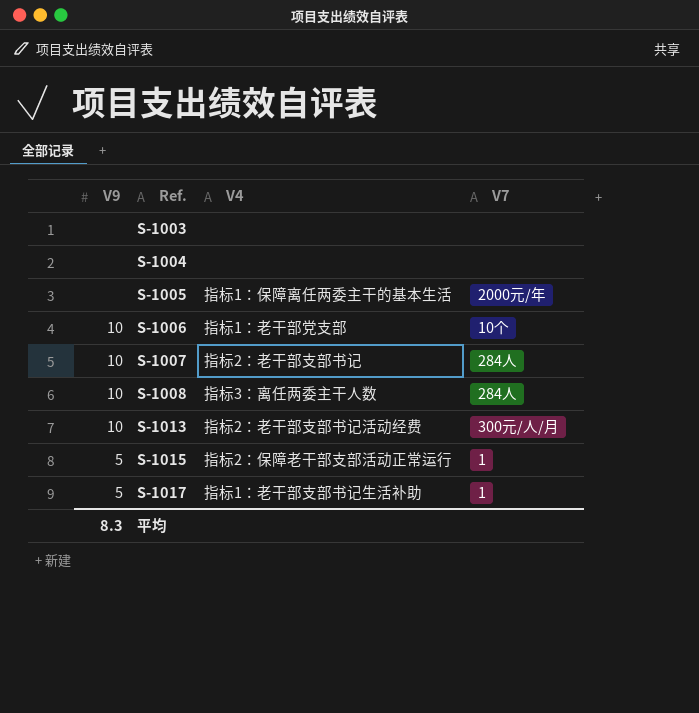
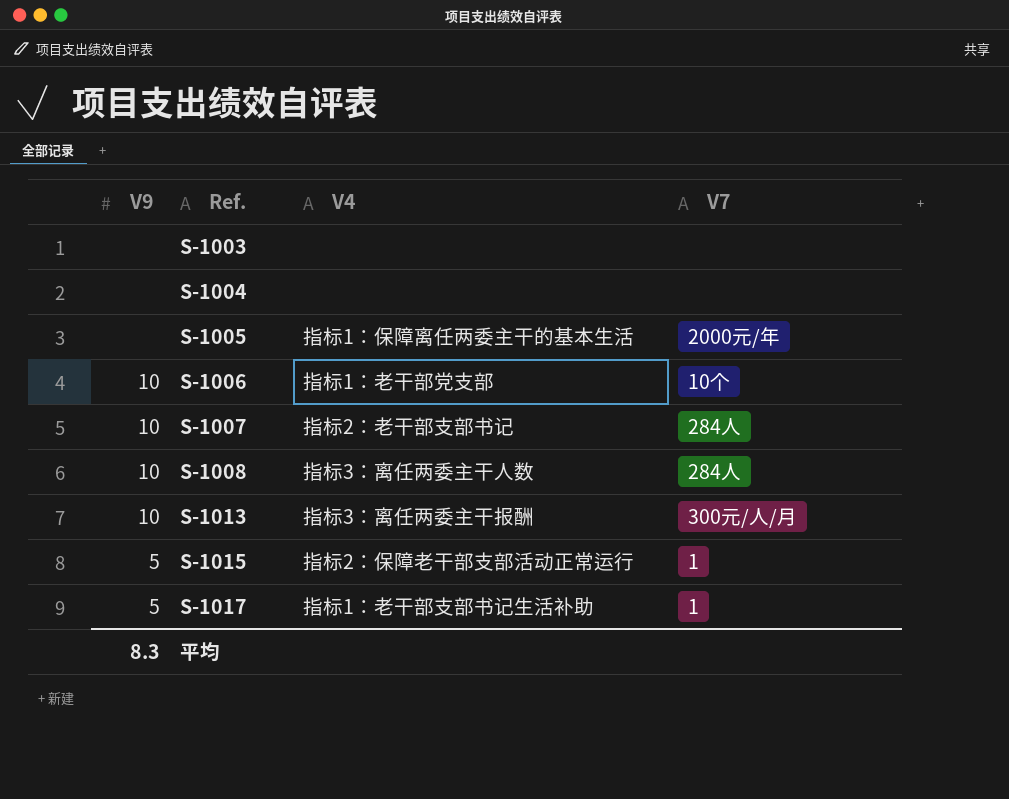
S-1013 | V4: 指标2：老干部支部书记活动经费 -> 指标3：离任两委主干报酬

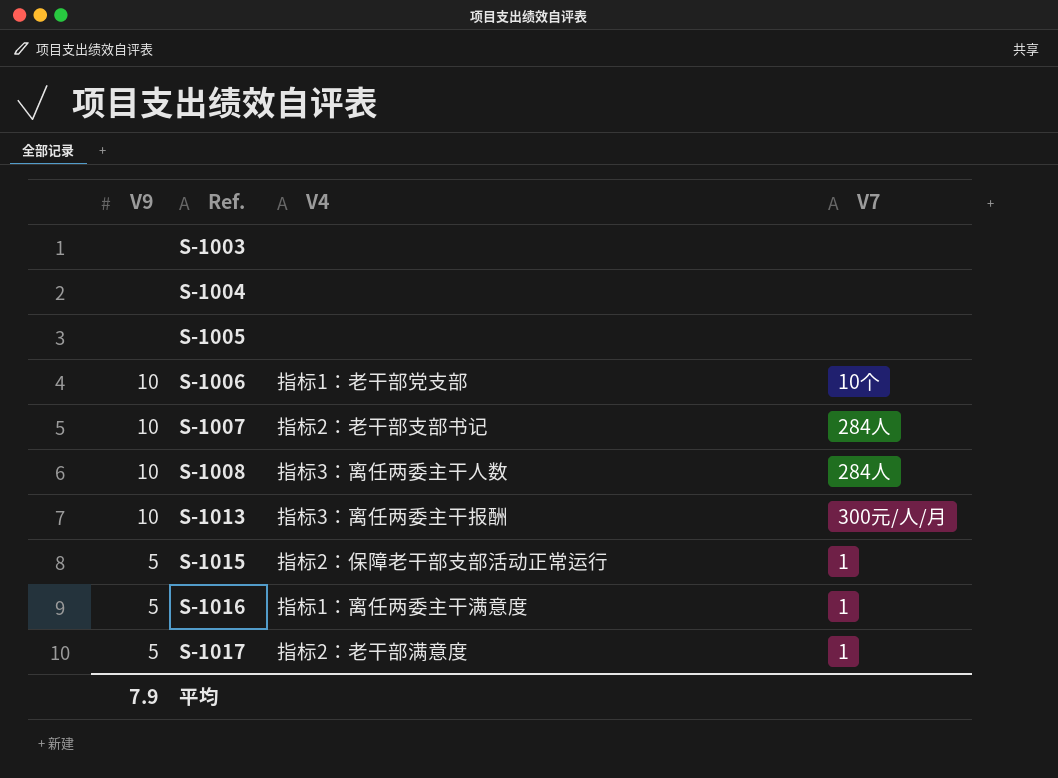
S-1005 | V4: 指标1：保障离任两委主干的基本生活 -> none
S-1005 | V7: 2000元/年 -> none
row S-1016: none -> 5 | 指标1：离任两委主干满意度 | 1
S-1017 | V4: 指标1：老干部支部书记生活补助 -> 指标2：老干部满意度
平均 | V9: 8.3 -> 7.9

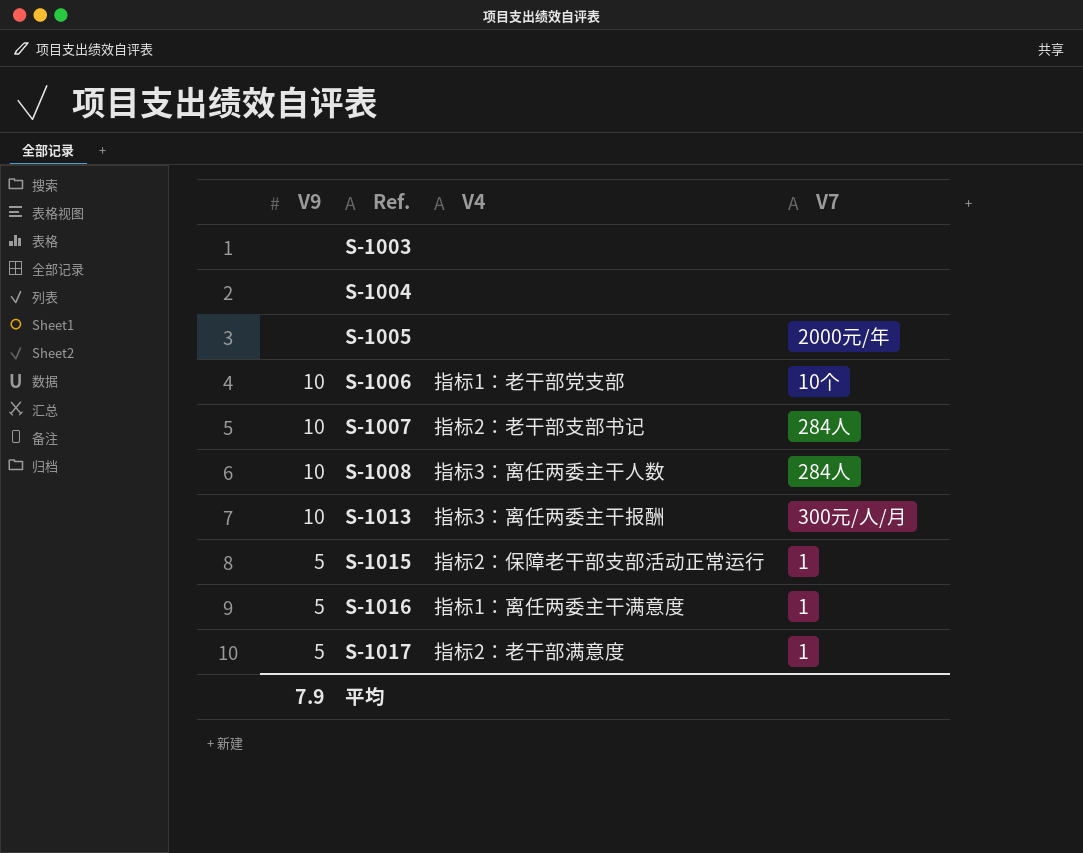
S-1005 | V7: none -> 2000元/年

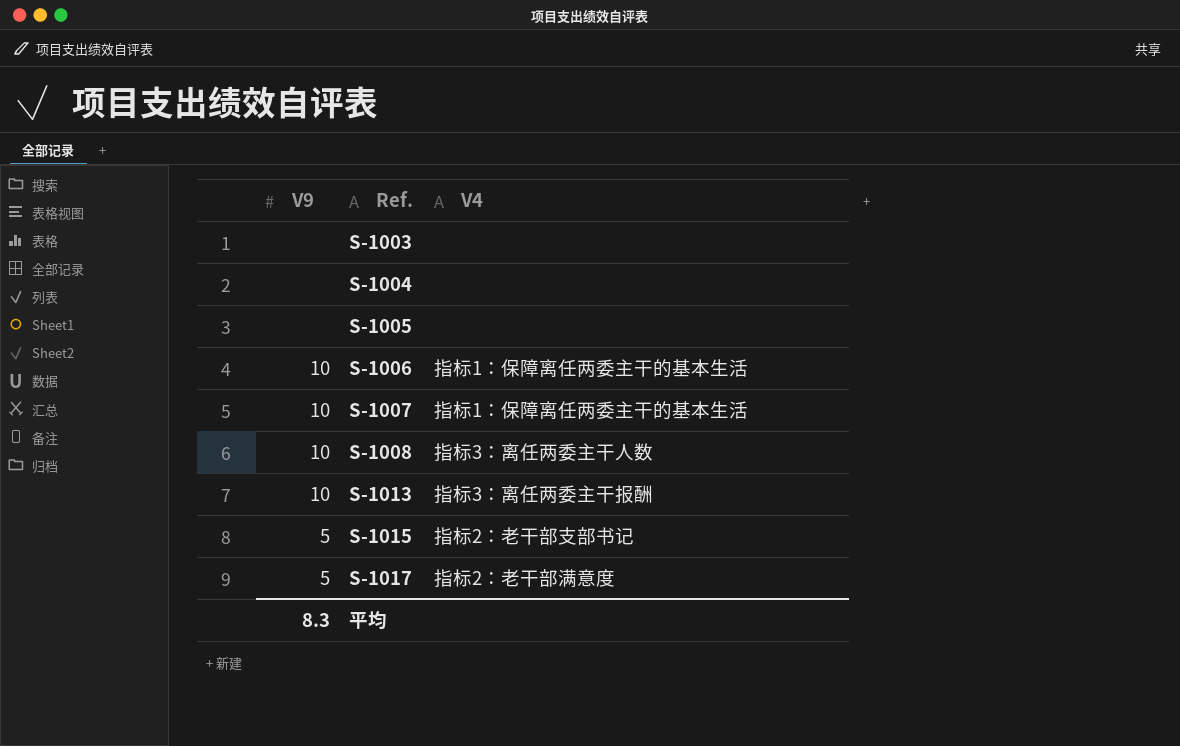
column V7 | position: 4 -> none
row S-1016: 5 | 指标1：离任两委主干满意度 | 1 -> none
S-1006 | V4: 指标1：老干部党支部 -> 指标1：保障离任两委主干的基本生活
S-1007 | V4: 指标2：老干部支部书记 -> 指标1：保障离任两委主干的基本生活
S-1015 | V4: 指标2：保障老干部支部活动正常运行 -> 指标2：老干部支部书记
平均 | V9: 7.9 -> 8.3

